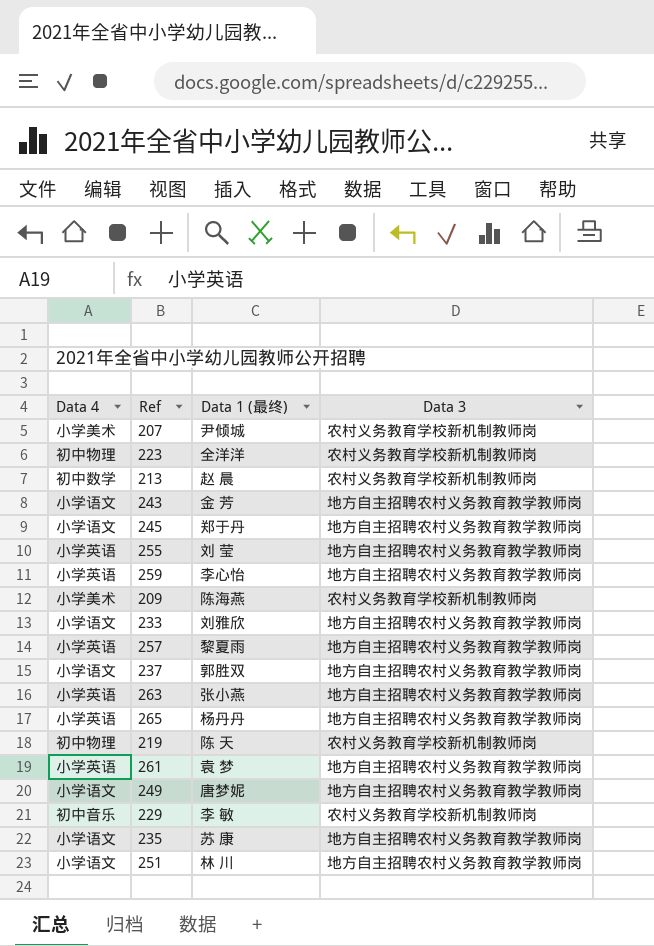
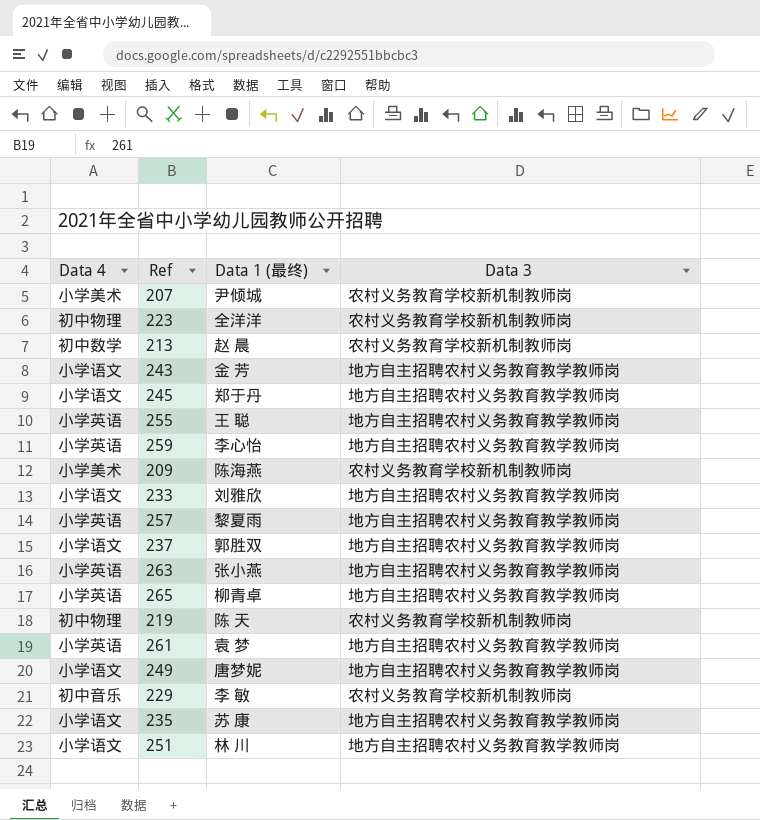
255 | Data 1 (最终): 刘 莹 -> 王 聪
265 | Data 1 (最终): 杨丹丹 -> 柳青卓

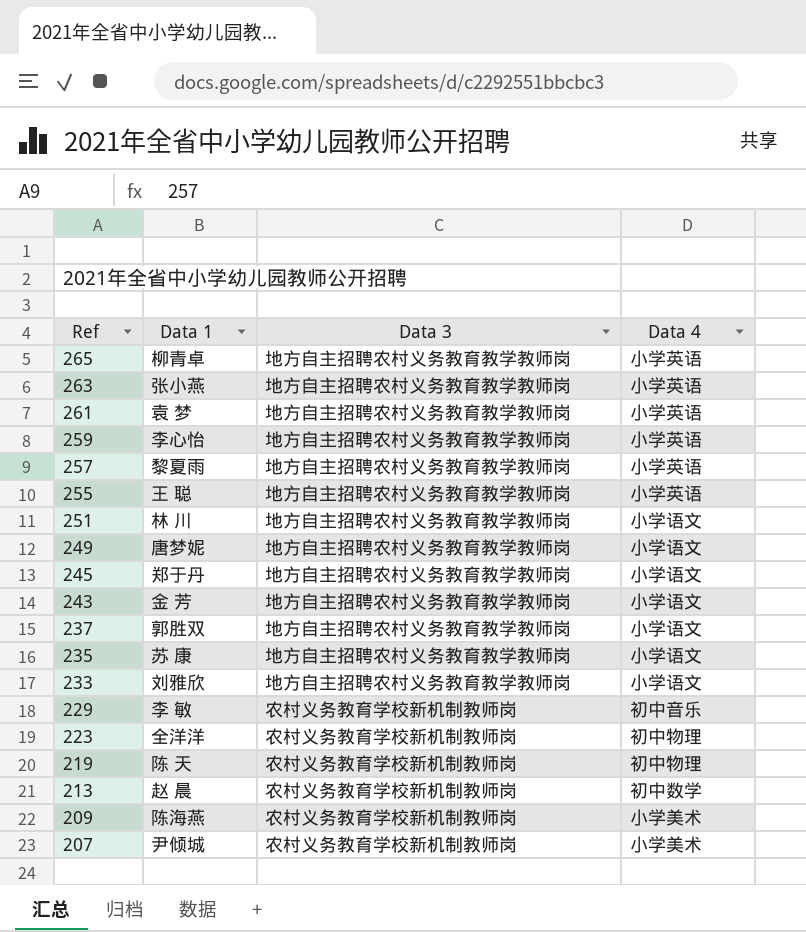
row order: none -> Ref descending
column name: Data 1 (最终) -> Data 1
column Data 4 | position: 1 -> 4

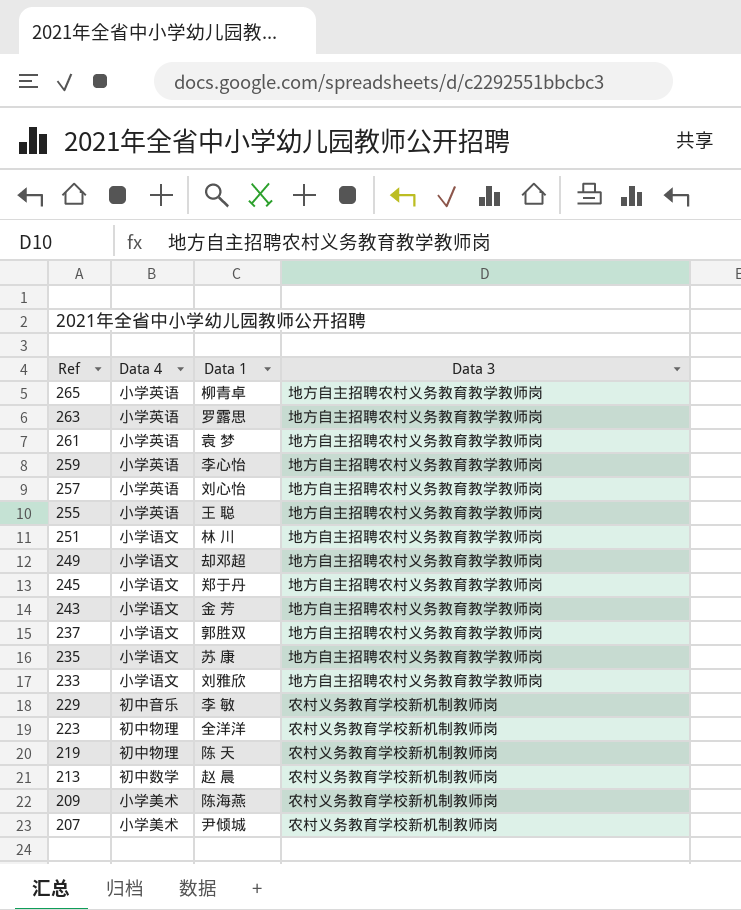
column Data 4 | position: 4 -> 2
263 | Data 1: 张小燕 -> 罗露思
257 | Data 1: 黎夏雨 -> 刘心怡
249 | Data 1: 唐梦妮 -> 却邓超

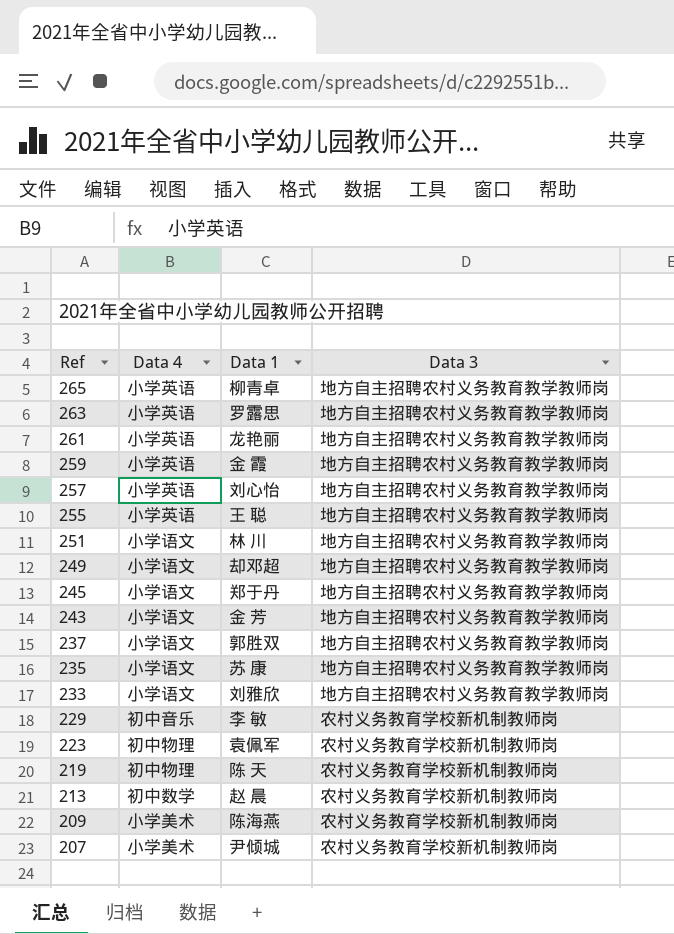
261 | Data 1: 袁 梦 -> 龙艳丽
259 | Data 1: 李心怡 -> 金 霞
223 | Data 1: 全洋洋 -> 袁佩军

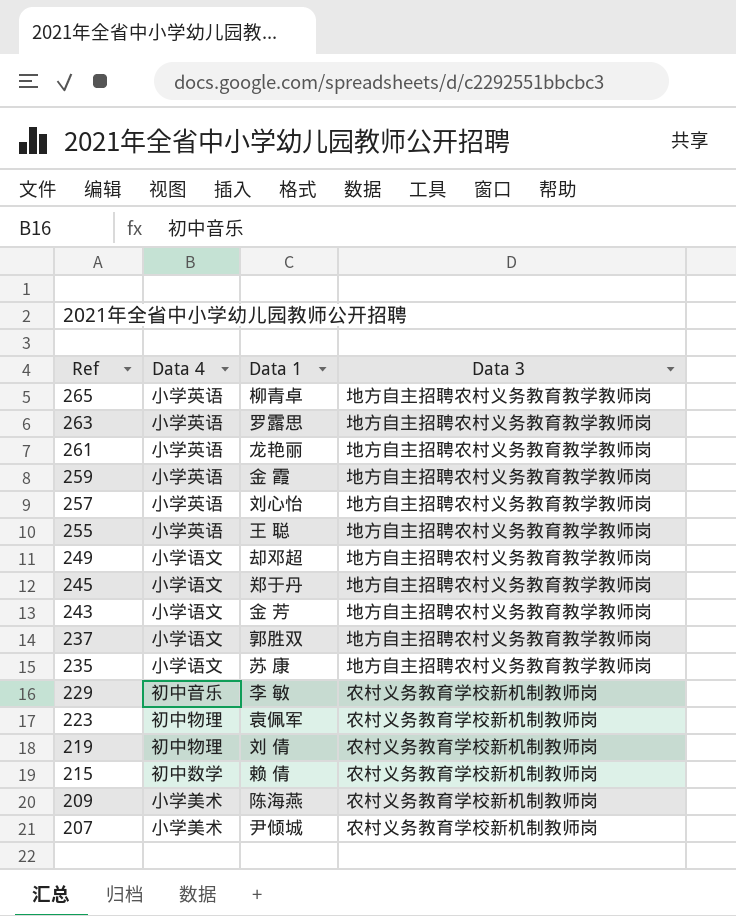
row 251: 小学语文 | 林 川 | 地方自主招聘农村义务教育教学教师岗 -> none
row 233: 小学语文 | 刘雅欣 | 地方自主招聘农村义务教育教学教师岗 -> none
row 213: 初中数学 | 赵 晨 | 农村义务教育学校新机制教师岗 -> none
219 | Data 1: 陈 天 -> 刘 倩
row 215: none -> 初中数学 | 赖 倩 | 农村义务教育学校新机制教师岗

